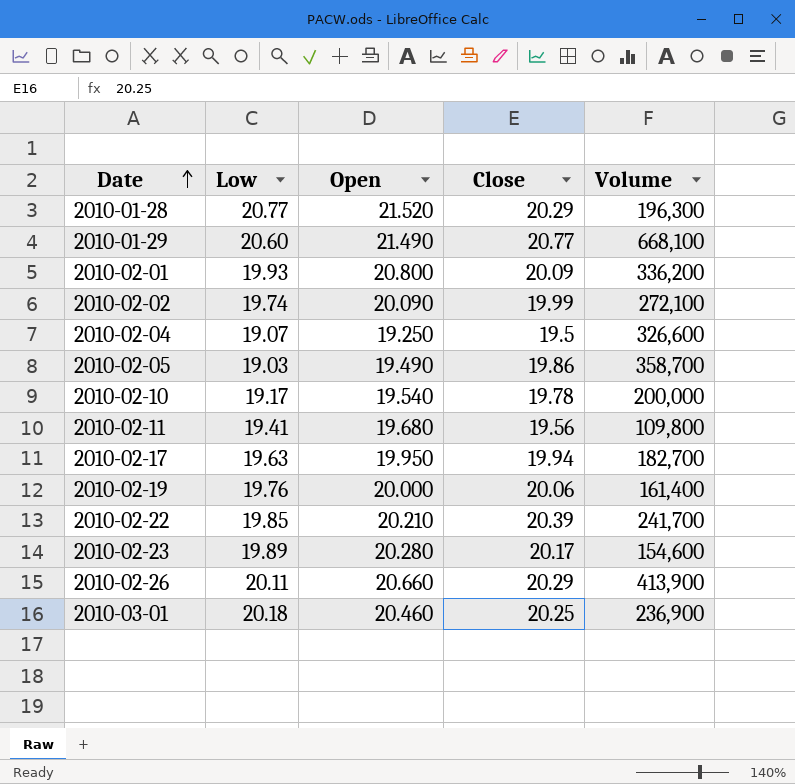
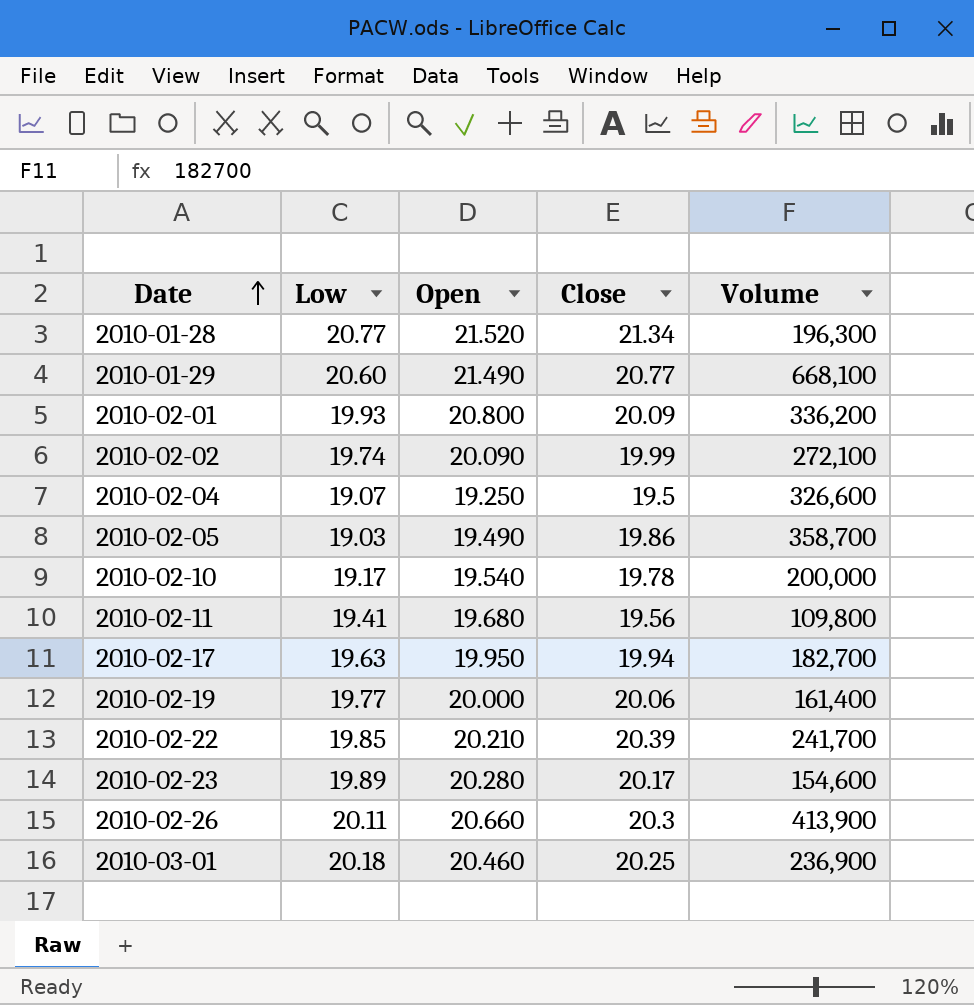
2010-01-28 | Close: 20.29 -> 21.34
2010-02-19 | Low: 19.76 -> 19.77
2010-02-26 | Close: 20.29 -> 20.3

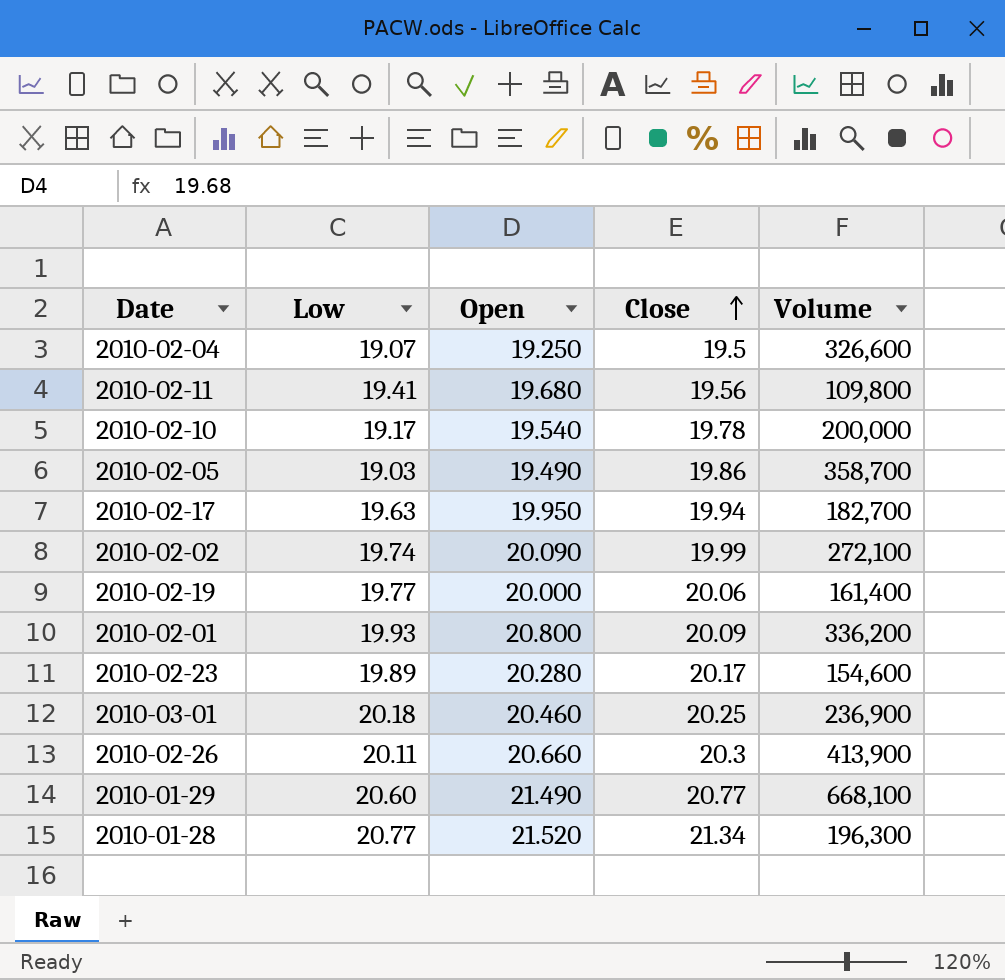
row order: Date ascending -> Close ascending
row 2010-02-22: 19.85 | 20.210 | 20.39 | 241,700 -> none

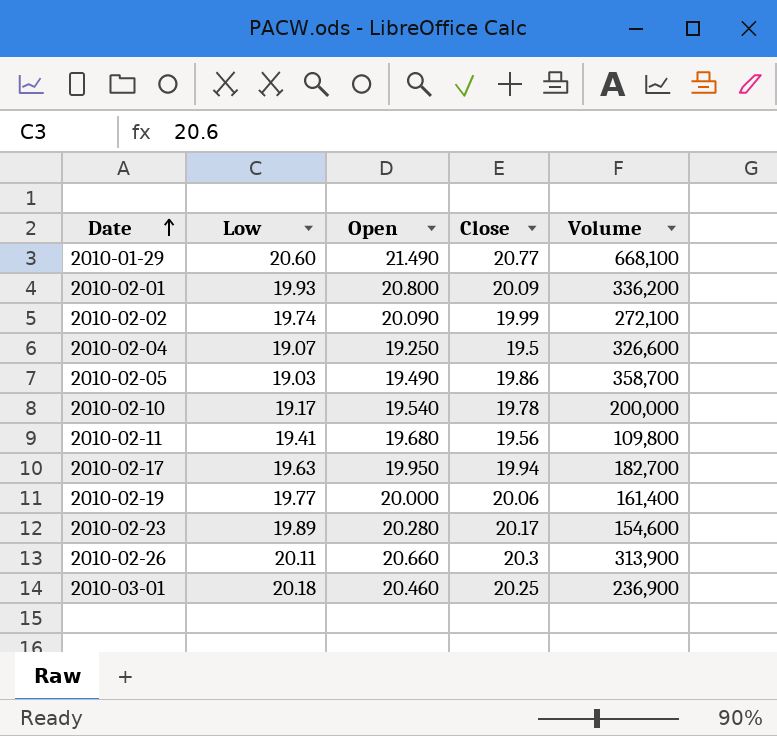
row order: Close ascending -> Date ascending
row 2010-01-28: 20.77 | 21.520 | 21.34 | 196,300 -> none
2010-02-26 | Volume: 413,900 -> 313,900

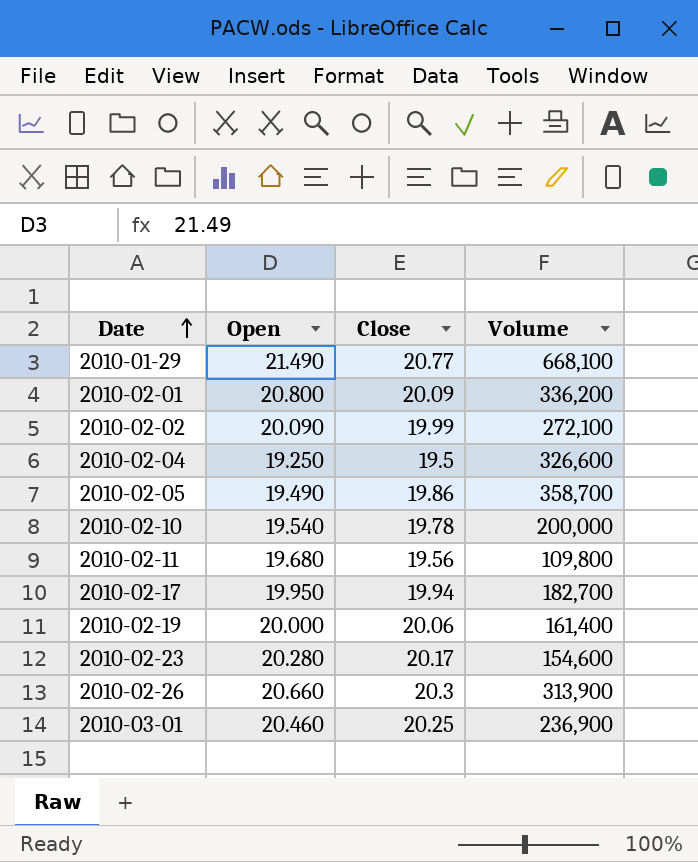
column Low | position: 2 -> none

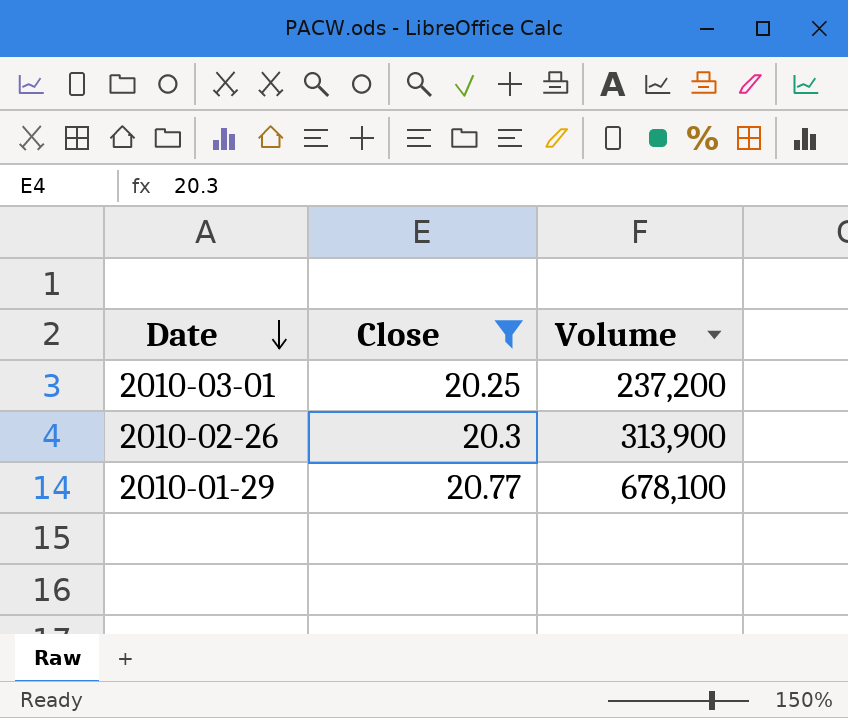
filter: none -> Close >= 20.25
row order: Date ascending -> Date descending
column Open | position: 2 -> none
2010-03-01 | Volume: 236,900 -> 237,200
2010-01-29 | Volume: 668,100 -> 678,100

